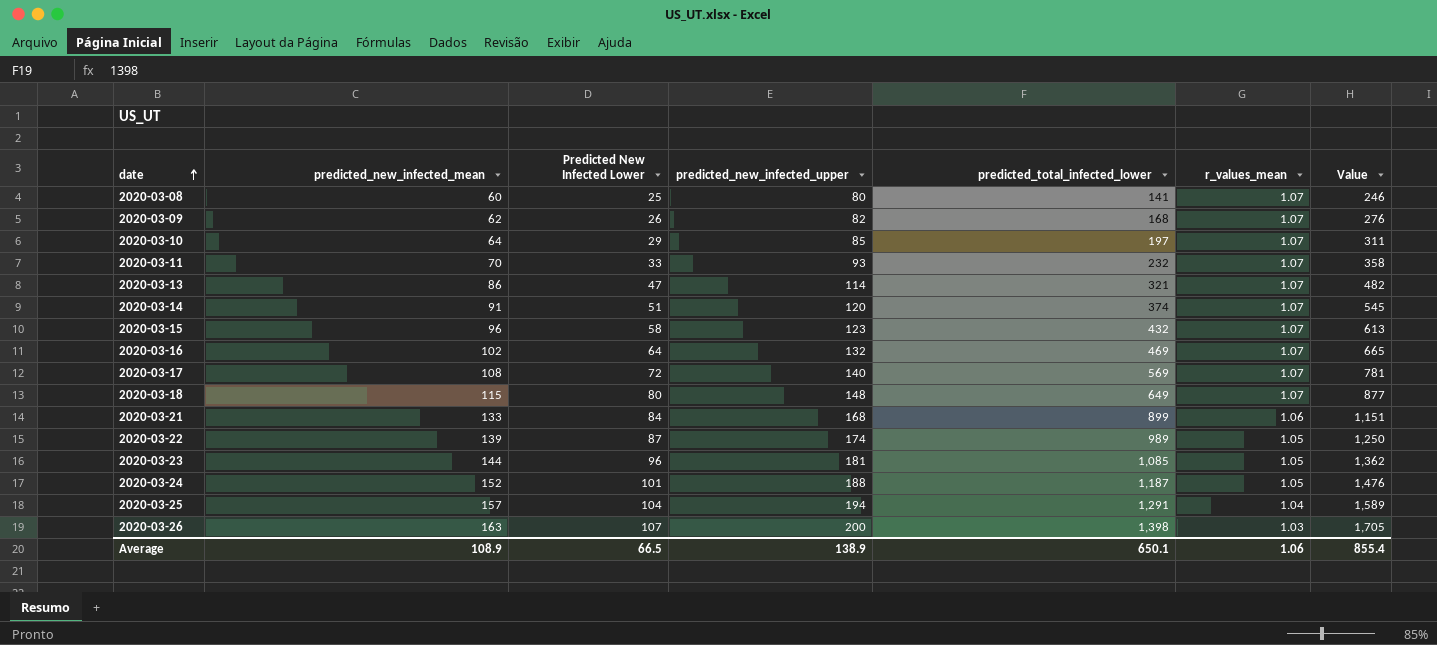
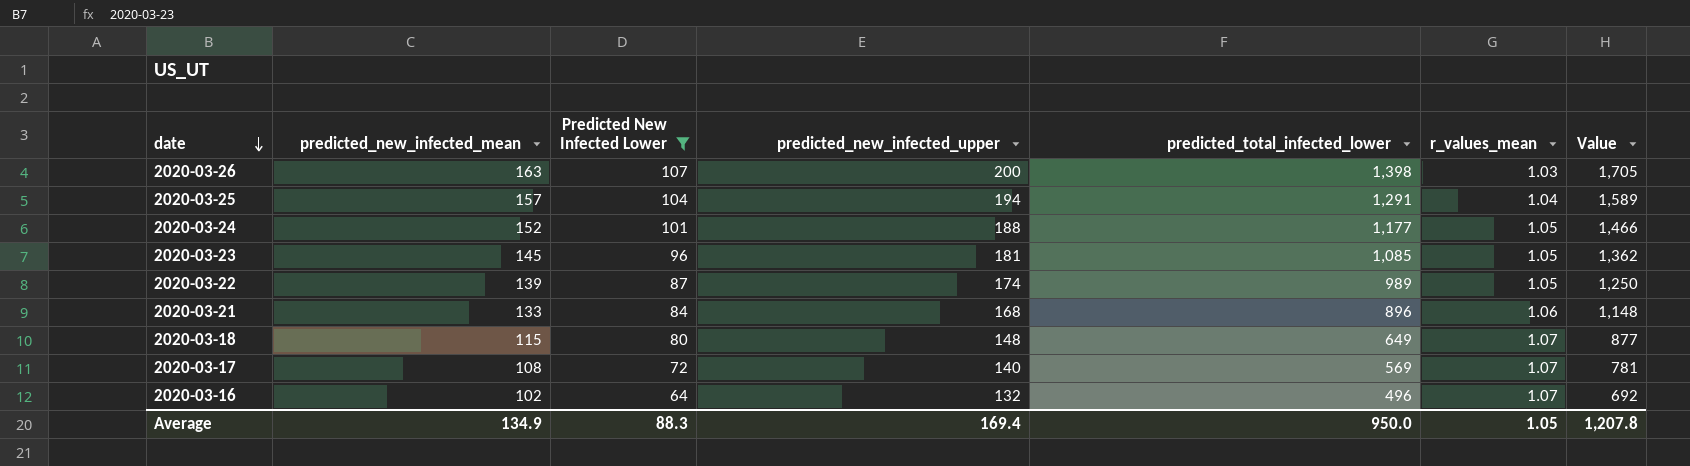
filter: none -> Predicted New Infected Lower >= 64
row order: date ascending -> date descending
2020-03-24 | predicted_total_infected_lower: 1,187 -> 1,177
2020-03-24 | Value: 1,476 -> 1,466
2020-03-23 | predicted_new_infected_mean: 144 -> 145
2020-03-21 | predicted_total_infected_lower: 899 -> 896
2020-03-21 | Value: 1,151 -> 1,148
2020-03-16 | predicted_total_infected_lower: 469 -> 496
2020-03-16 | Value: 665 -> 692
Average | predicted_new_infected_mean: 108.9 -> 134.9
Average | Predicted New Infected Lower: 66.5 -> 88.3
Average | predicted_new_infected_upper: 138.9 -> 169.4
Average | predicted_total_infected_lower: 650.1 -> 950.0
Average | r_values_mean: 1.06 -> 1.05
Average | Value: 855.4 -> 1,207.8

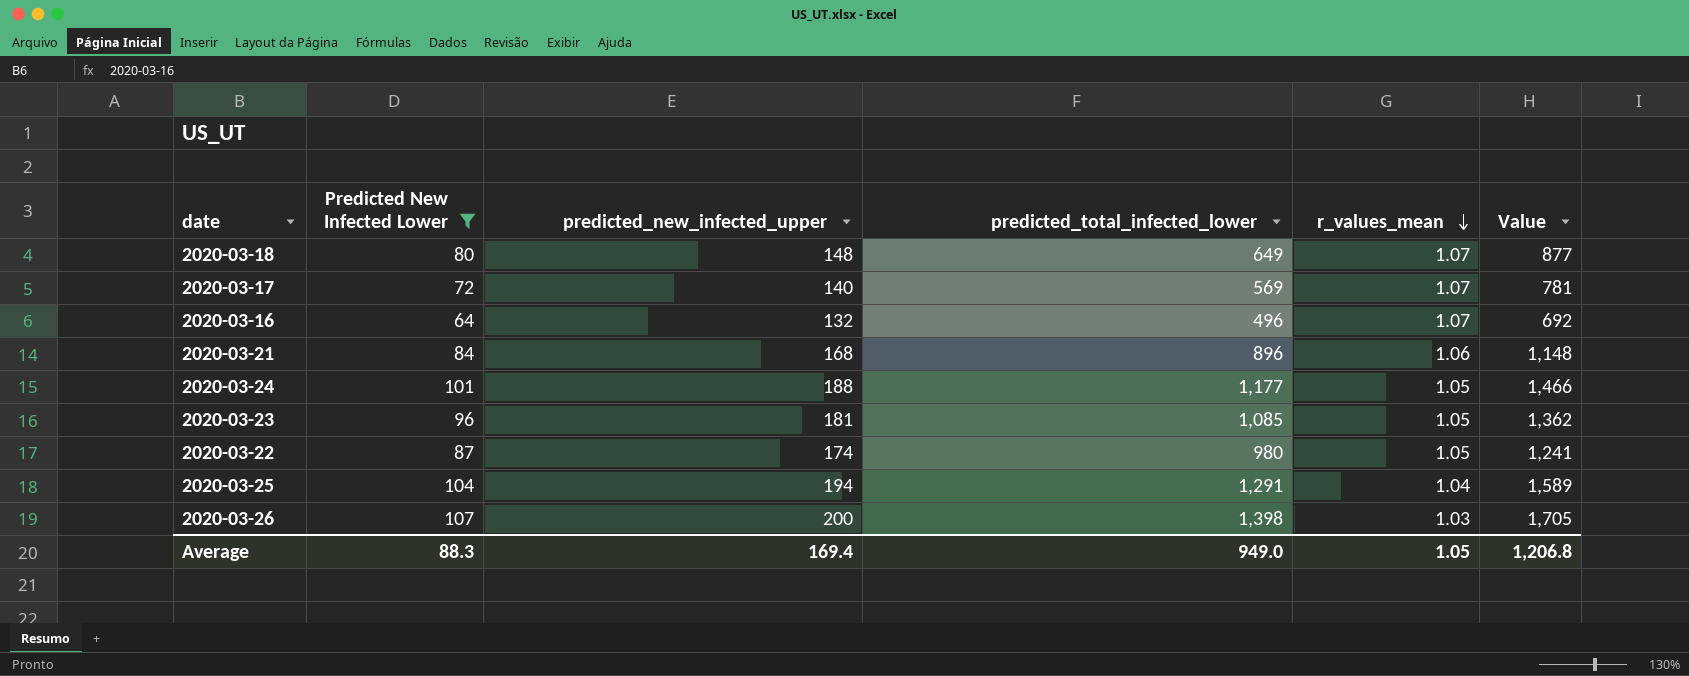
row order: date descending -> r_values_mean descending
column predicted_new_infected_mean | position: 2 -> none
2020-03-22 | predicted_total_infected_lower: 989 -> 980
2020-03-22 | Value: 1,250 -> 1,241
Average | predicted_total_infected_lower: 950.0 -> 949.0
Average | Value: 1,207.8 -> 1,206.8

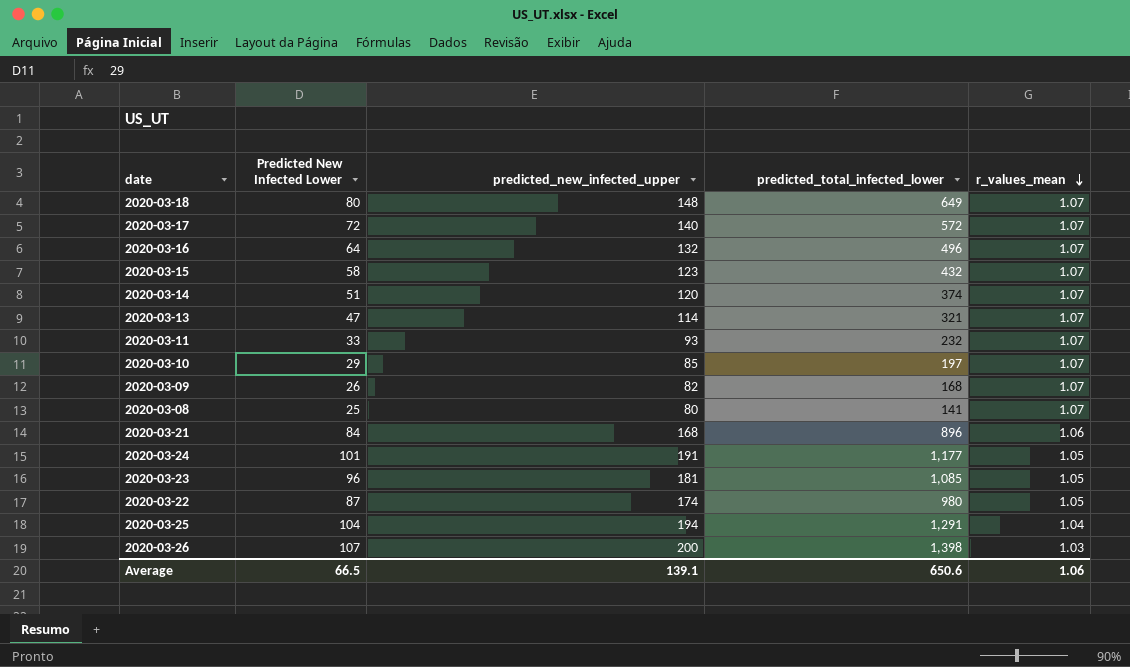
filter: Predicted New Infected Lower >= 64 -> none
column Value | formula: [Predicted New Infected Lower] + [predicted_new_infected_upper] + [predicted_total_infected_lower] -> none
2020-03-17 | predicted_total_infected_lower: 569 -> 572
2020-03-24 | predicted_new_infected_upper: 188 -> 191
Average | Predicted New Infected Lower: 88.3 -> 66.5
Average | predicted_new_infected_upper: 169.4 -> 139.1
Average | predicted_total_infected_lower: 949.0 -> 650.6
Average | r_values_mean: 1.05 -> 1.06

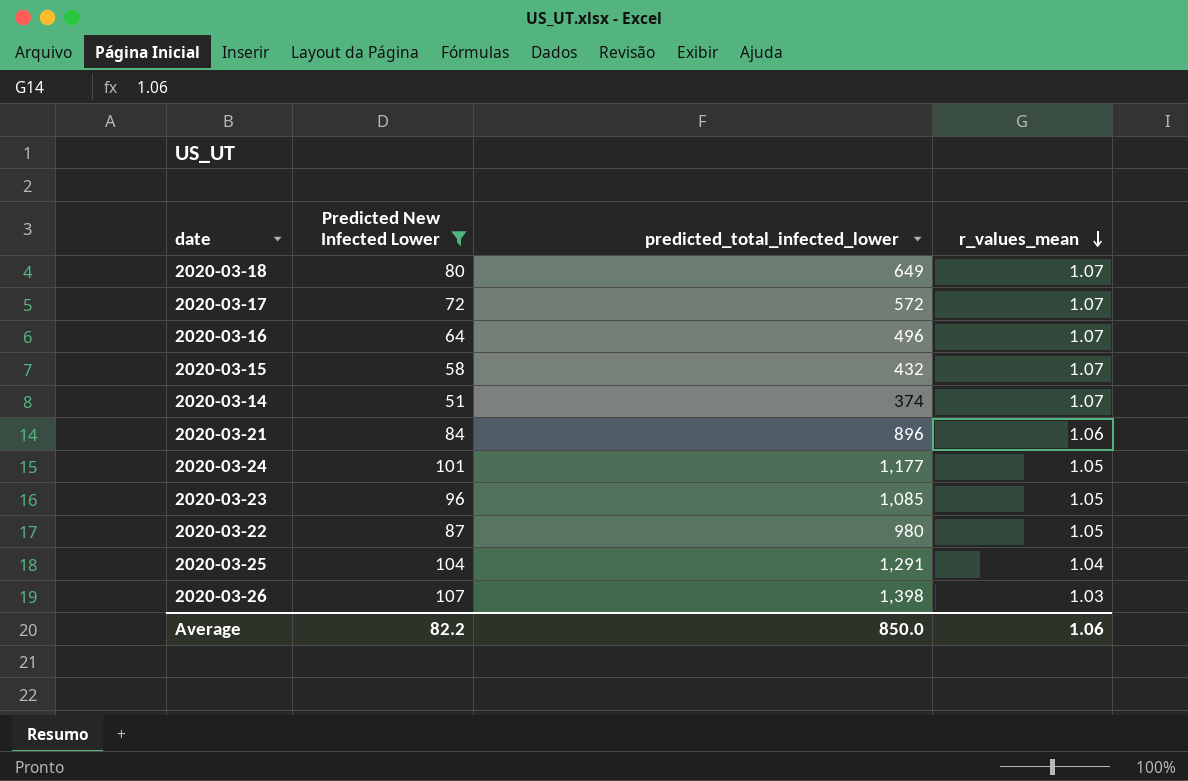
filter: none -> Predicted New Infected Lower >= 51
column predicted_new_infected_upper | position: 3 -> none
Average | Predicted New Infected Lower: 66.5 -> 82.2
Average | predicted_total_infected_lower: 650.6 -> 850.0

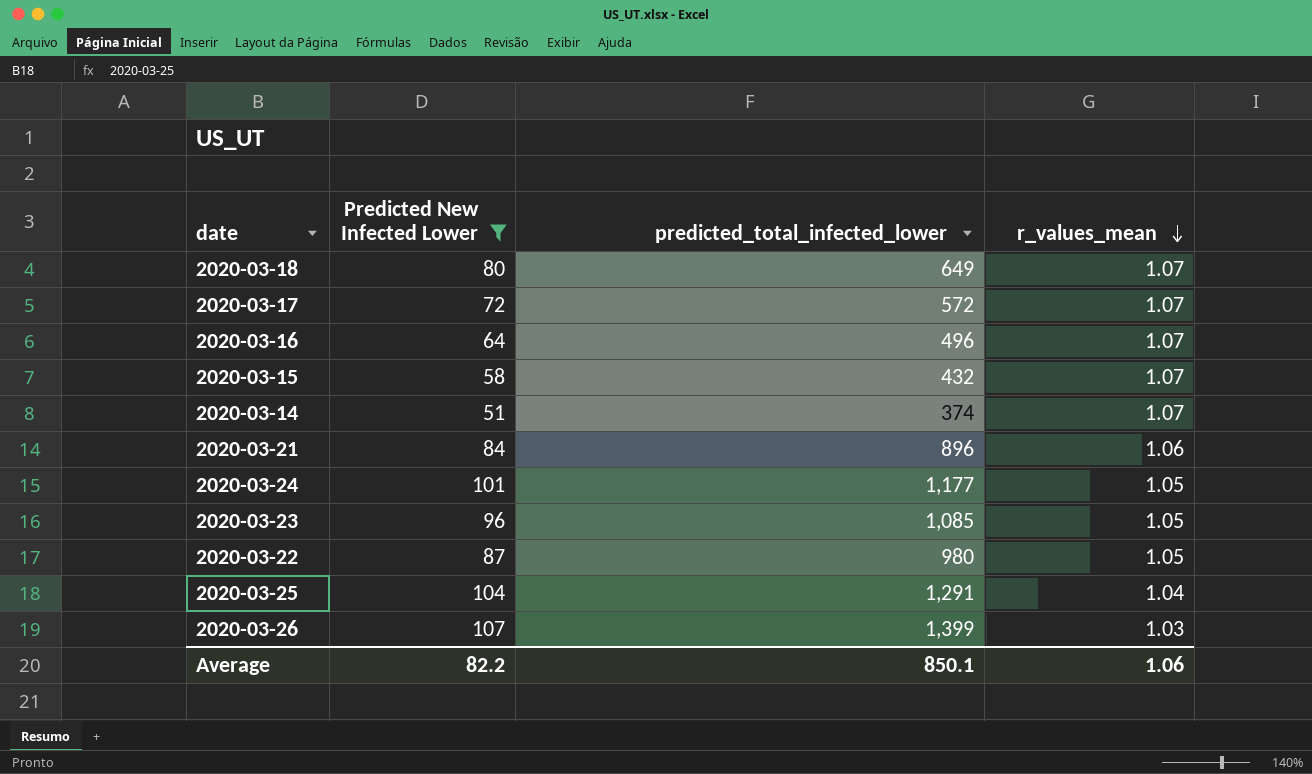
2020-03-26 | predicted_total_infected_lower: 1,398 -> 1,399
Average | predicted_total_infected_lower: 850.0 -> 850.1

